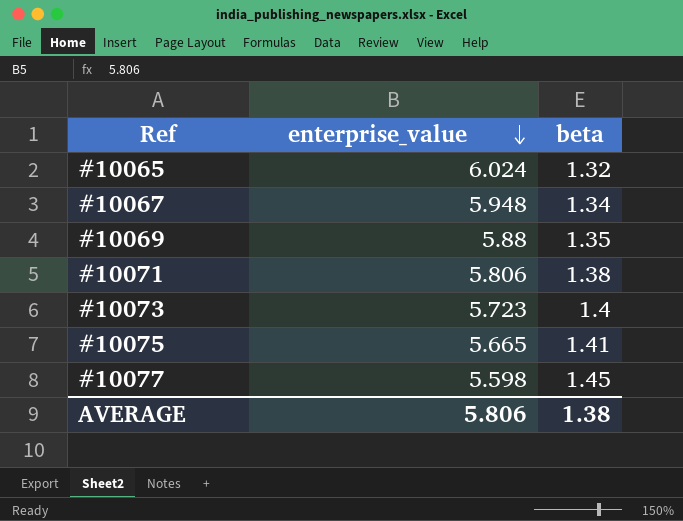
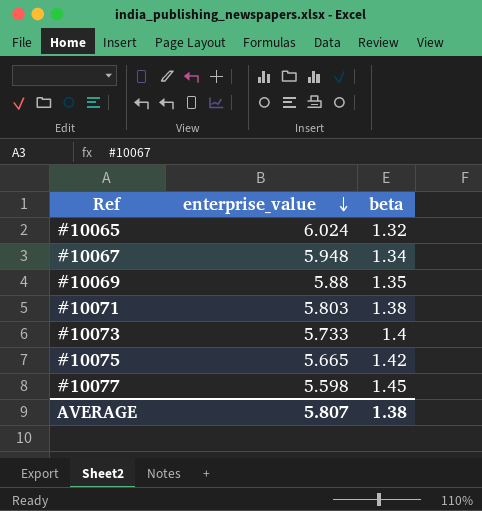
#10071 | enterprise_value: 5.806 -> 5.803
#10073 | enterprise_value: 5.723 -> 5.733
#10075 | beta: 1.41 -> 1.42
AVERAGE | enterprise_value: 5.806 -> 5.807

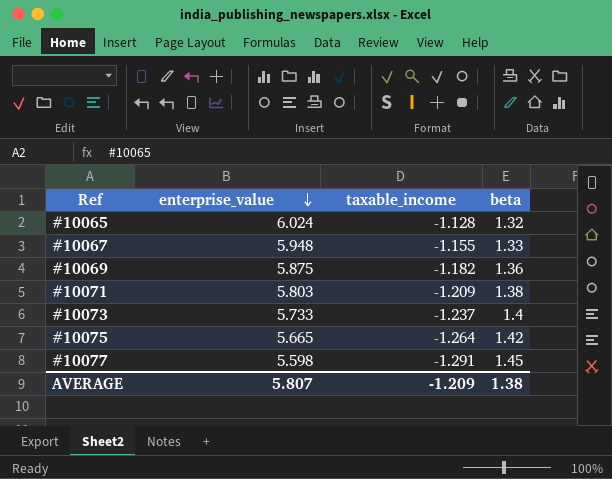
column taxable_income | position: none -> 3
#10067 | beta: 1.34 -> 1.33
#10069 | enterprise_value: 5.88 -> 5.875
#10069 | beta: 1.35 -> 1.36

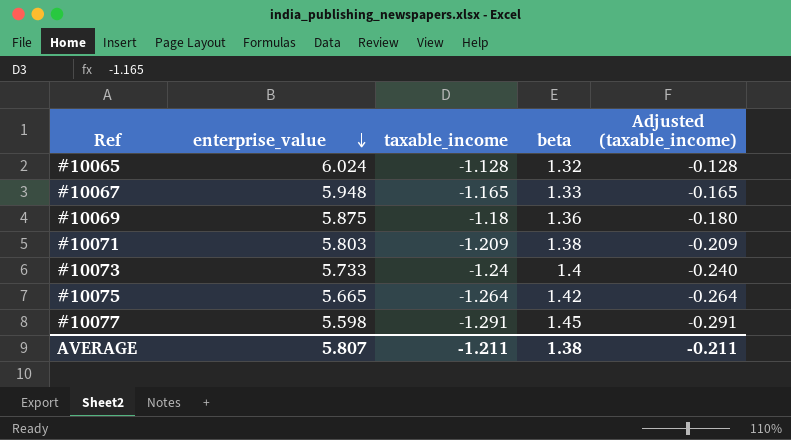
column Adjusted (taxable_income) | formula: none -> [taxable_income] + 1
#10067 | taxable_income: -1.155 -> -1.165
#10069 | taxable_income: -1.182 -> -1.18
#10073 | taxable_income: -1.237 -> -1.24
AVERAGE | taxable_income: -1.209 -> -1.211

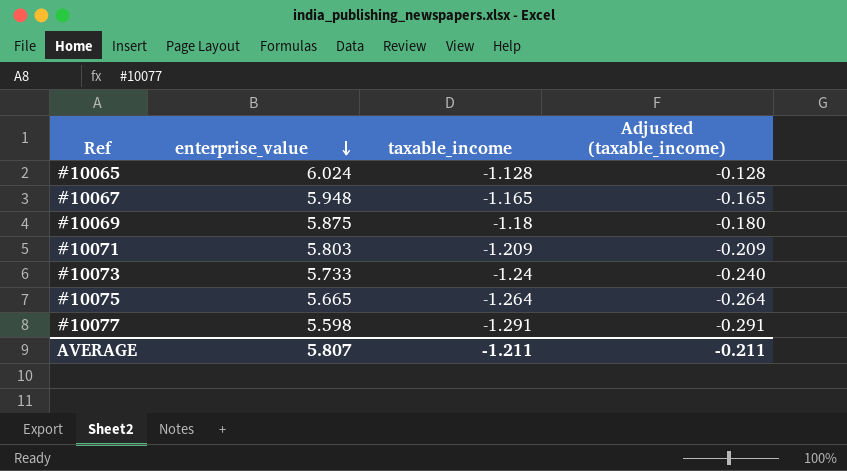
column beta | position: 4 -> none

